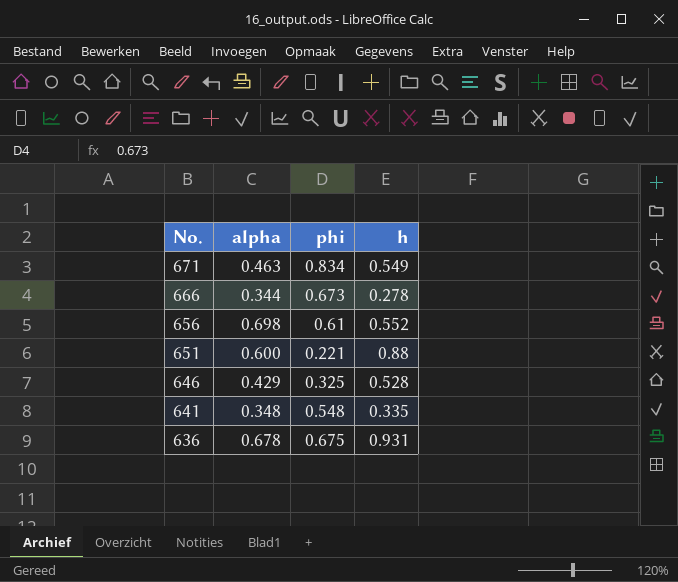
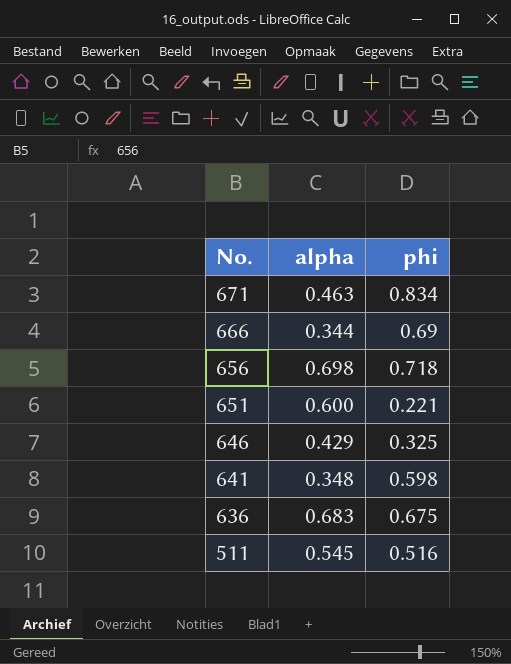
column h | position: 4 -> none
666 | phi: 0.673 -> 0.69
656 | phi: 0.61 -> 0.718
641 | phi: 0.548 -> 0.598
636 | alpha: 0.678 -> 0.683
row 511: none -> 0.545 | 0.516

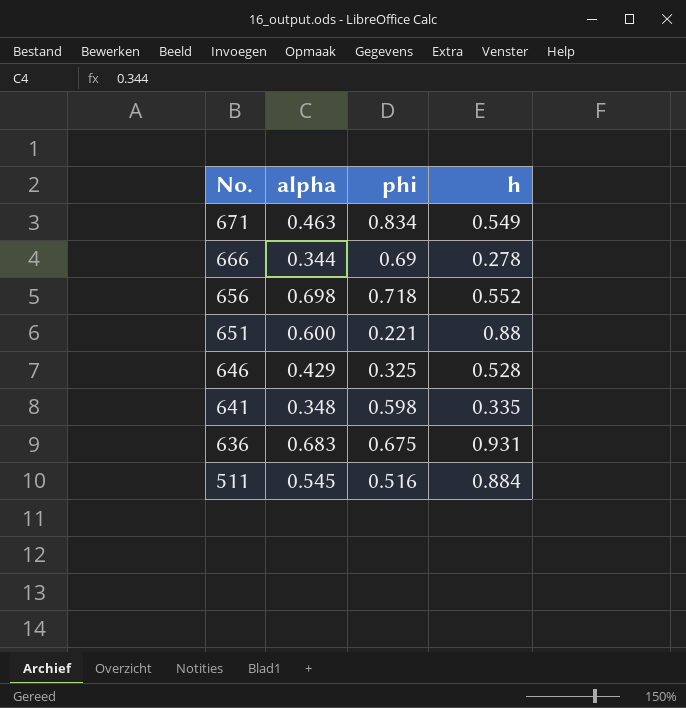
column h | position: none -> 4

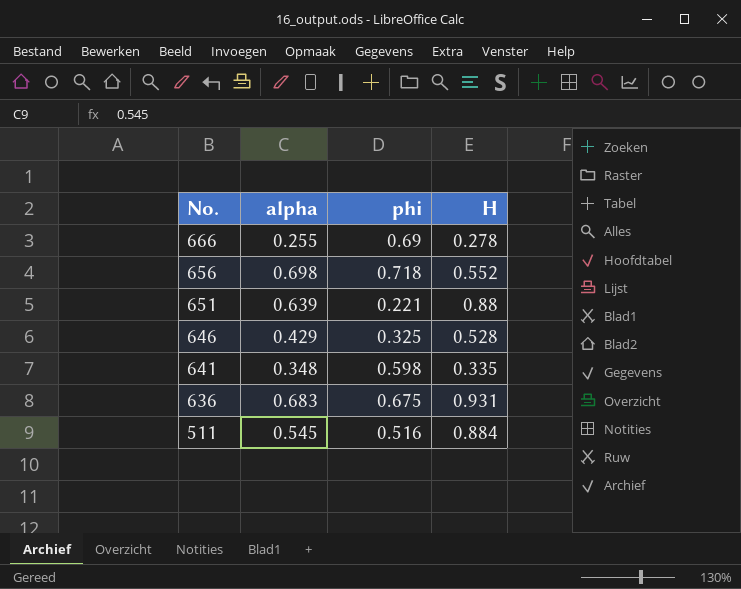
column name: h -> H
row 671: 0.463 | 0.834 | 0.549 -> none
666 | alpha: 0.344 -> 0.255
651 | alpha: 0.600 -> 0.639

